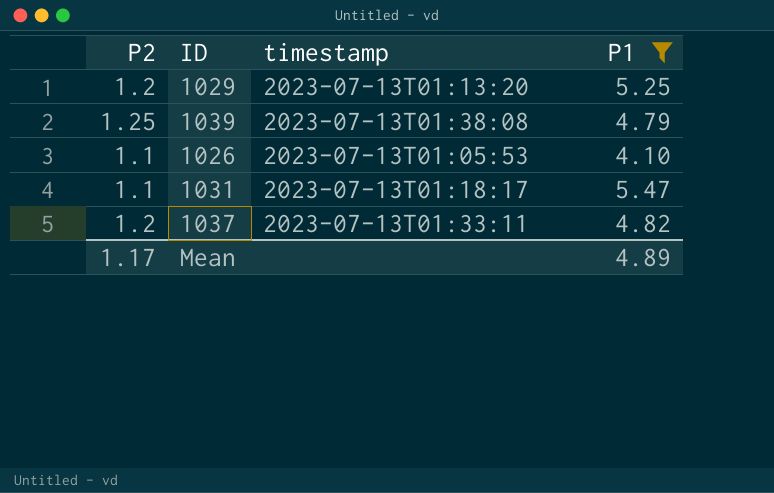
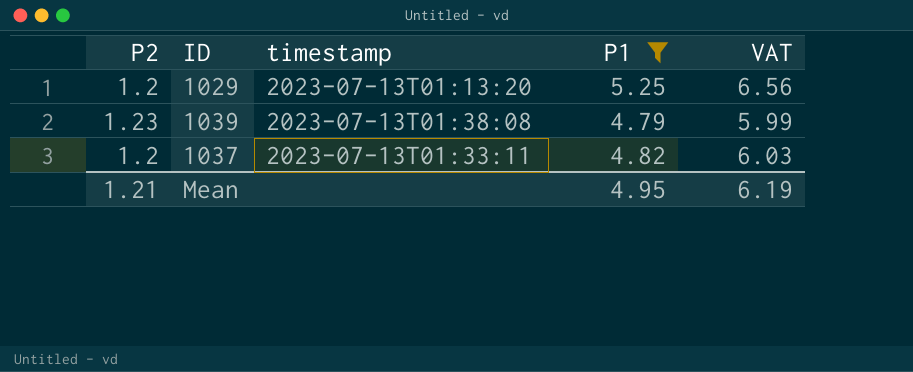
column VAT | formula: none -> [P1] * 1.25
row 1026: 1.1 | 2023-07-13T01:05:53 | 4.10 -> none
row 1031: 1.1 | 2023-07-13T01:18:17 | 5.47 -> none
1039 | P2: 1.25 -> 1.23
Mean | P2: 1.17 -> 1.21
Mean | P1: 4.89 -> 4.95

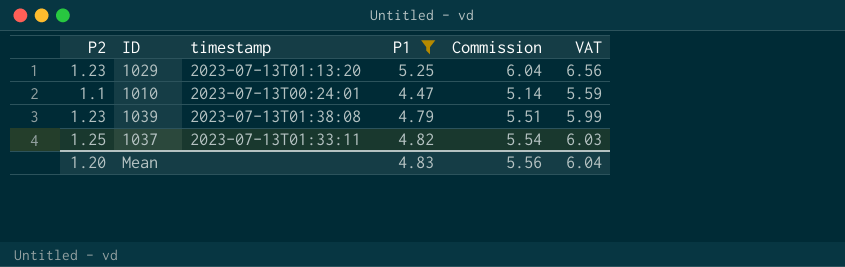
column Commission | formula: none -> [P1] * 1.15
1029 | P2: 1.2 -> 1.23
row 1010: none -> 1.1 | 2023-07-13T00:24:01 | 4.47 | 5.14 | 5.59
1037 | P2: 1.2 -> 1.25
Mean | P2: 1.21 -> 1.20
Mean | P1: 4.95 -> 4.83
Mean | VAT: 6.19 -> 6.04

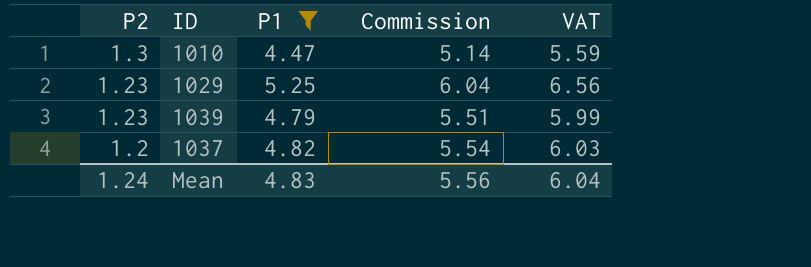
row order: none -> P2 descending
column timestamp | position: 3 -> none
1010 | P2: 1.1 -> 1.3
1037 | P2: 1.25 -> 1.2
Mean | P2: 1.20 -> 1.24

